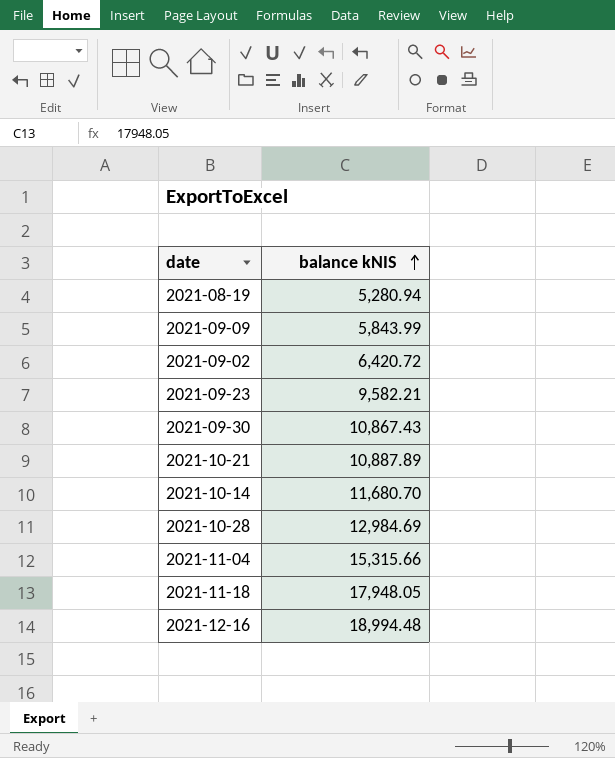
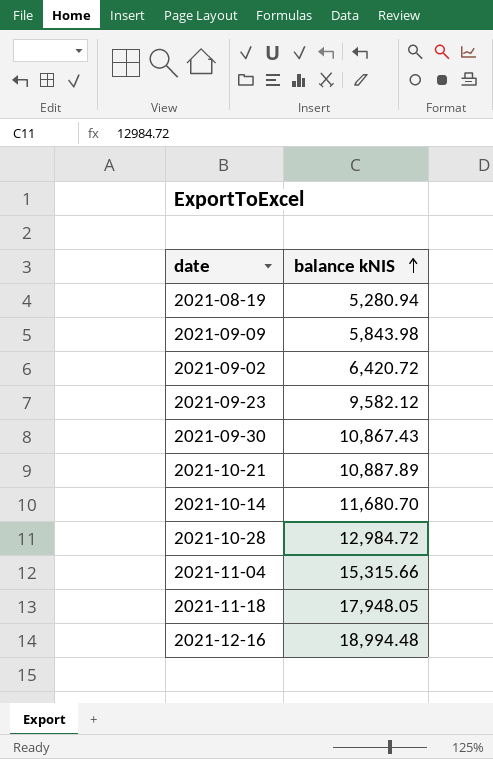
2021-09-09 | balance kNIS: 5,843.99 -> 5,843.98
2021-09-23 | balance kNIS: 9,582.21 -> 9,582.12
2021-10-28 | balance kNIS: 12,984.69 -> 12,984.72

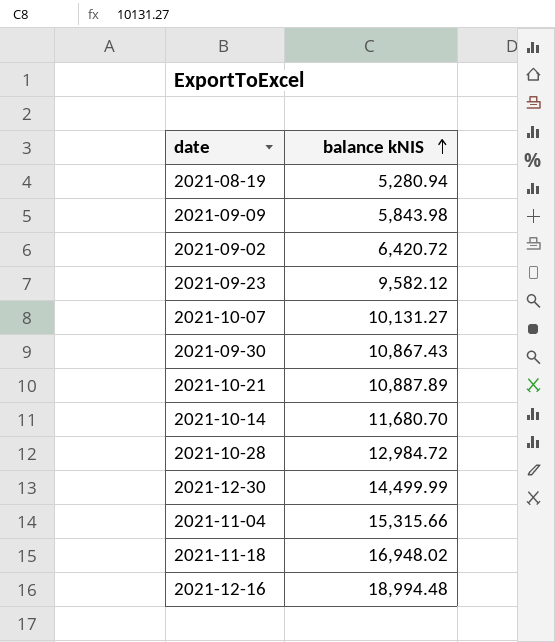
row 2021-10-07: none -> 10,131.27
row 2021-12-30: none -> 14,499.99
2021-11-18 | balance kNIS: 17,948.05 -> 16,948.02

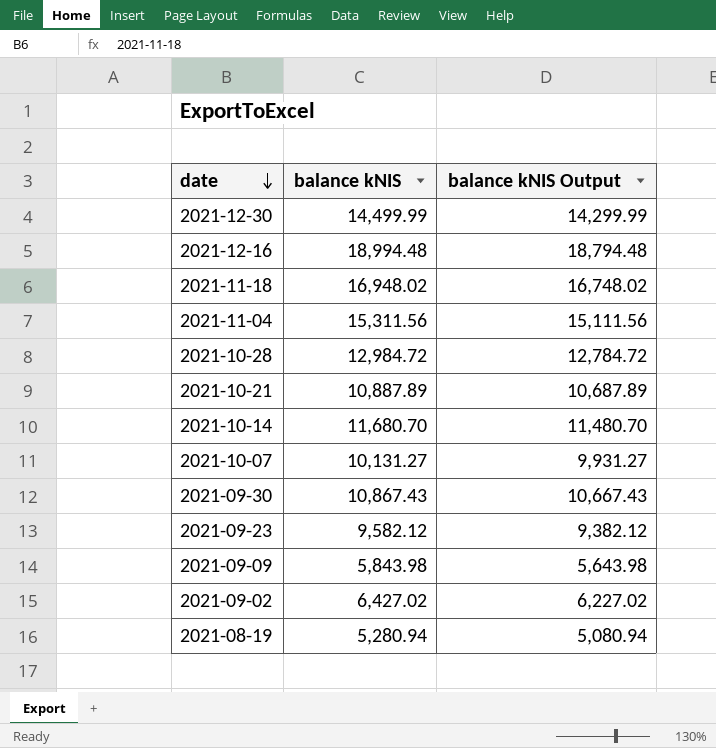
row order: balance kNIS ascending -> date descending
column balance kNIS Output | formula: none -> [balance kNIS] - 200
2021-11-04 | balance kNIS: 15,315.66 -> 15,311.56
2021-09-02 | balance kNIS: 6,420.72 -> 6,427.02

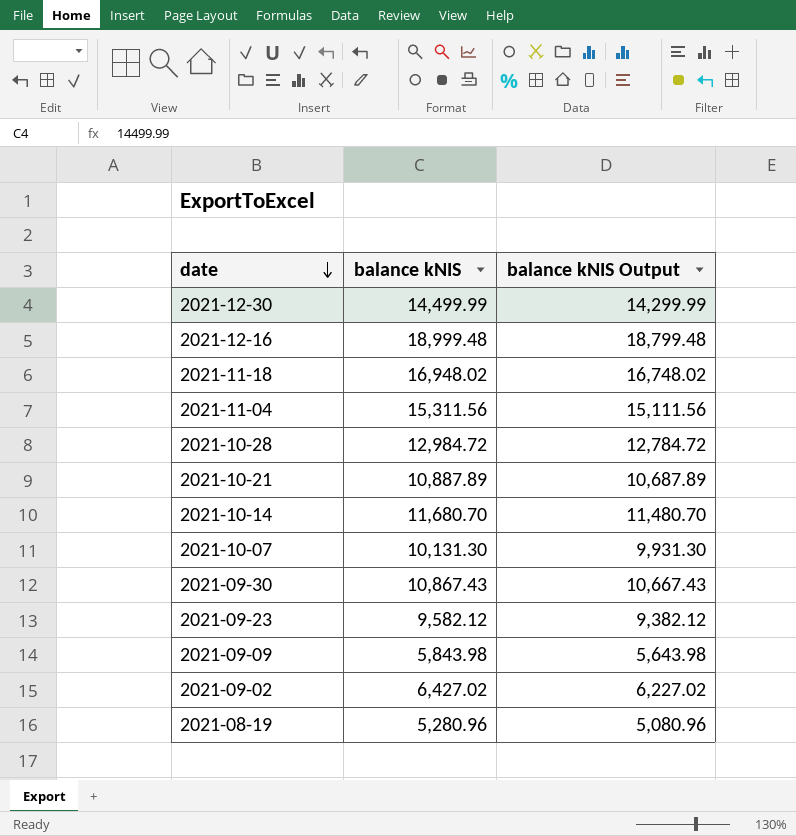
2021-12-16 | balance kNIS: 18,994.48 -> 18,999.48
2021-12-16 | balance kNIS Output: 18,794.48 -> 18,799.48
2021-10-07 | balance kNIS: 10,131.27 -> 10,131.30
2021-10-07 | balance kNIS Output: 9,931.27 -> 9,931.30
2021-08-19 | balance kNIS: 5,280.94 -> 5,280.96
2021-08-19 | balance kNIS Output: 5,080.94 -> 5,080.96

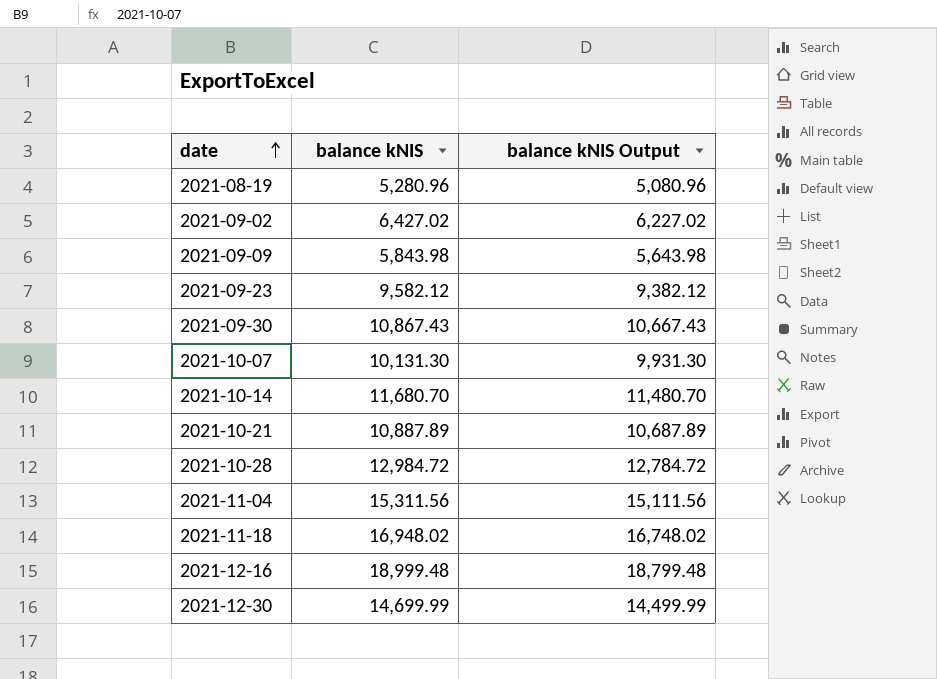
row order: date descending -> date ascending
2021-12-30 | balance kNIS: 14,499.99 -> 14,699.99
2021-12-30 | balance kNIS Output: 14,299.99 -> 14,499.99

